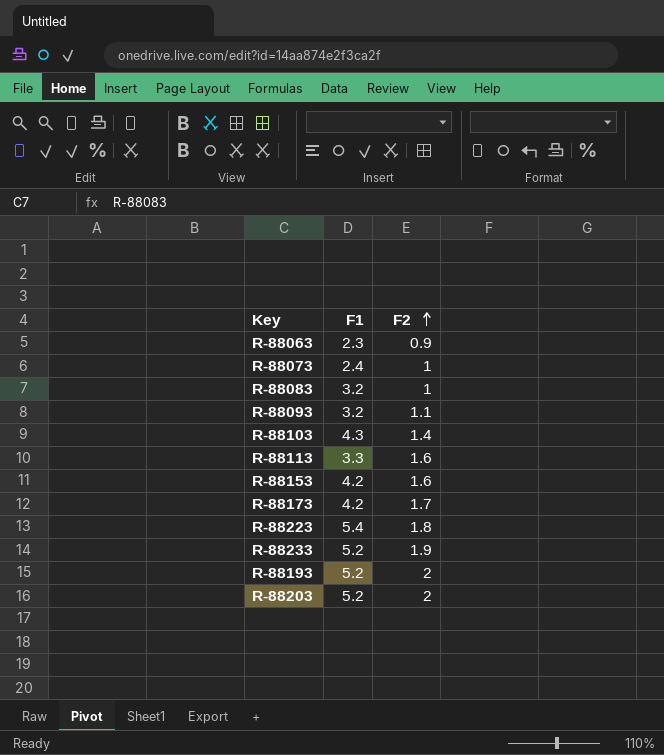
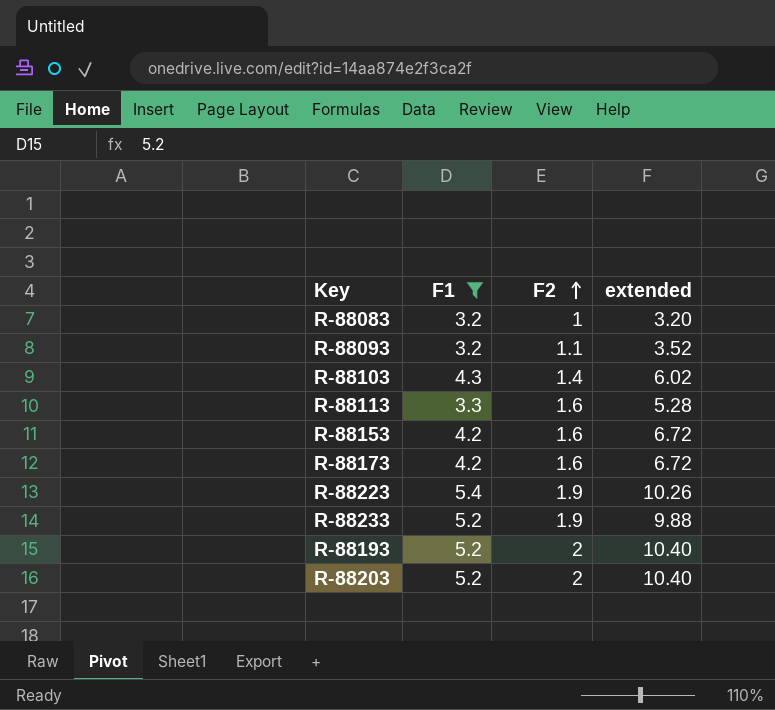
filter: none -> F1 >= 3.2
column extended | formula: none -> [F1] * [F2]
R-88173 | F2: 1.7 -> 1.6
R-88223 | F2: 1.8 -> 1.9

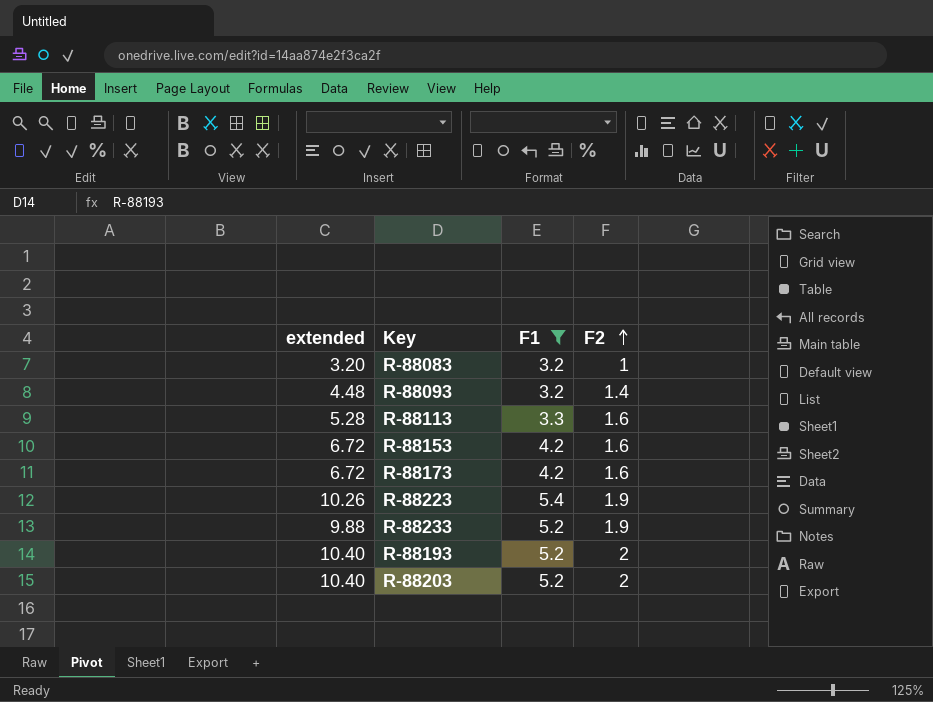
column extended | position: 4 -> 1
row R-88103: 4.3 | 1.4 | 6.02 -> none
R-88093 | extended: 3.52 -> 4.48
R-88093 | F2: 1.1 -> 1.4

